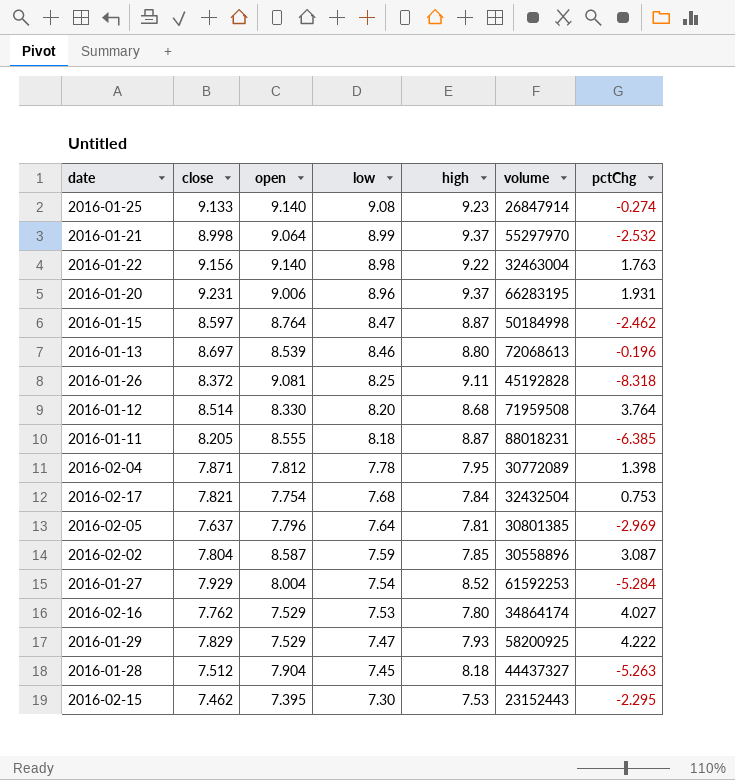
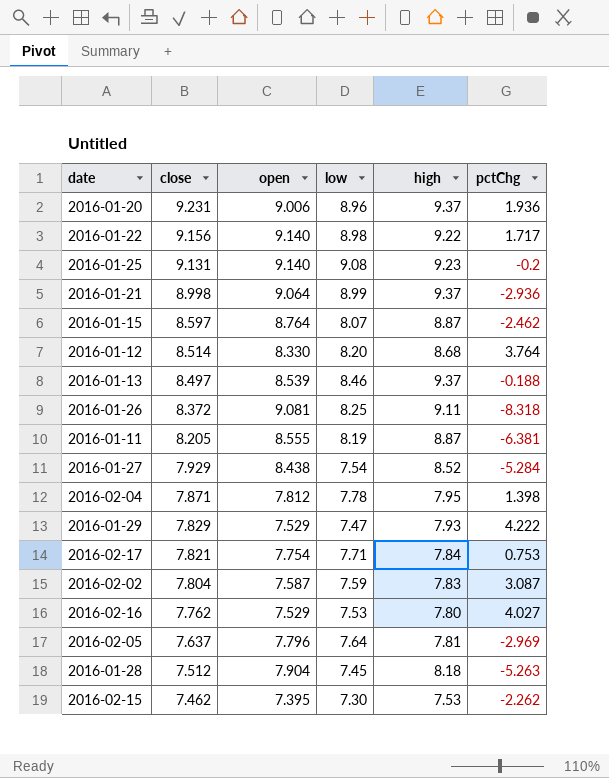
row order: low descending -> close descending
column volume | position: 6 -> none
2016-01-20 | pctChg: 1.931 -> 1.936
2016-01-22 | pctChg: 1.763 -> 1.717
2016-01-25 | close: 9.133 -> 9.131
2016-01-25 | pctChg: -0.274 -> -0.2
2016-01-21 | pctChg: -2.532 -> -2.936
2016-01-15 | low: 8.47 -> 8.07
2016-01-13 | close: 8.697 -> 8.497
2016-01-13 | high: 8.80 -> 9.37
2016-01-13 | pctChg: -0.196 -> -0.188
2016-01-11 | low: 8.18 -> 8.19
2016-01-11 | pctChg: -6.385 -> -6.381
2016-01-27 | open: 8.004 -> 8.438
2016-02-17 | low: 7.68 -> 7.71
2016-02-02 | open: 8.587 -> 7.587
2016-02-02 | high: 7.85 -> 7.83
2016-02-15 | pctChg: -2.295 -> -2.262

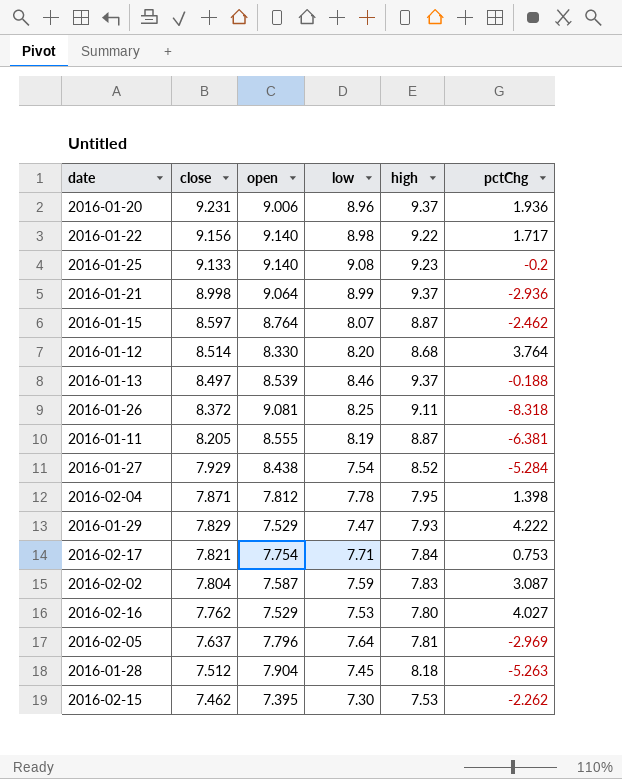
2016-01-25 | close: 9.131 -> 9.133

